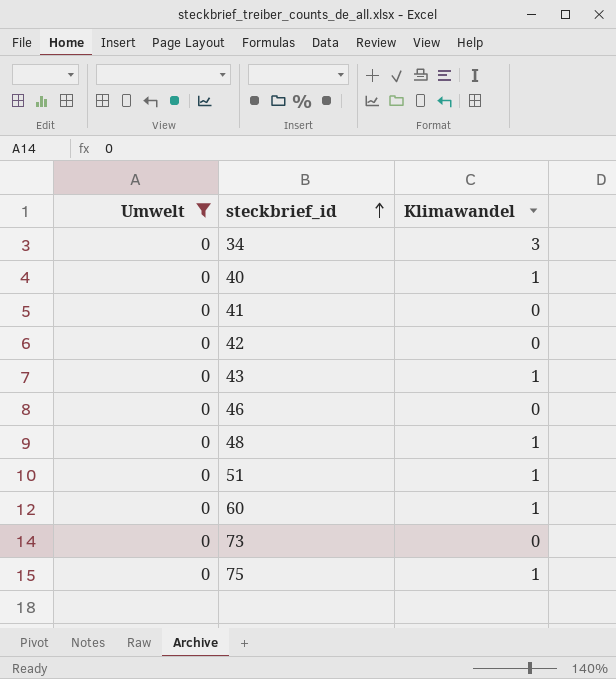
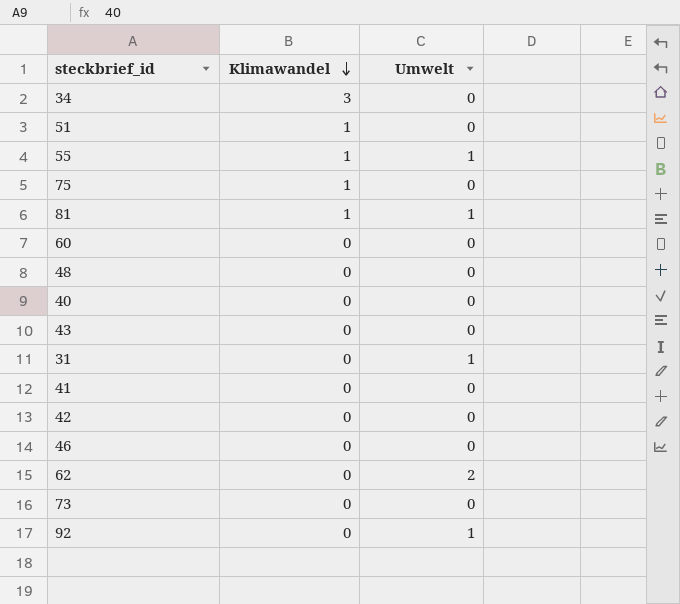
filter: Umwelt = 0 -> none
row order: steckbrief_id ascending -> Klimawandel descending
column Umwelt | position: 1 -> 3
60 | Klimawandel: 1 -> 0
48 | Klimawandel: 1 -> 0
40 | Klimawandel: 1 -> 0
43 | Klimawandel: 1 -> 0

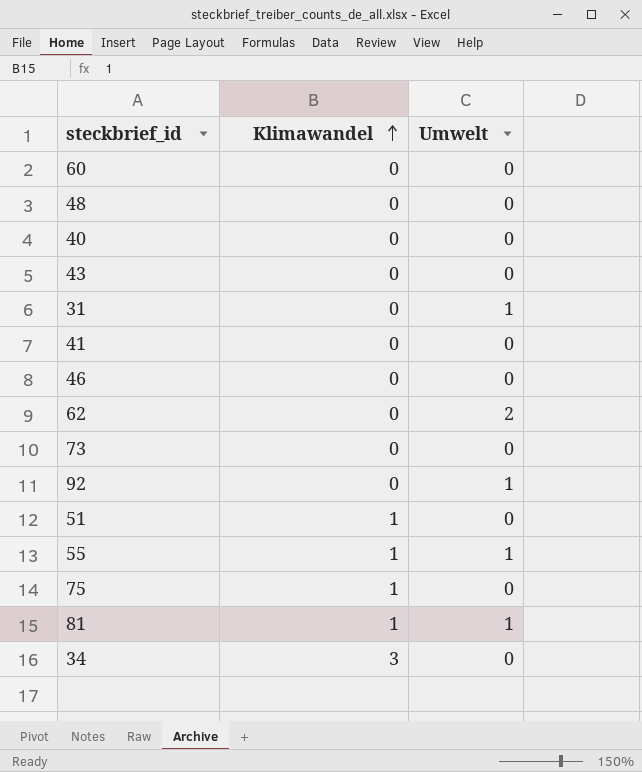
row order: Klimawandel descending -> Klimawandel ascending
row 42: 0 | 0 -> none

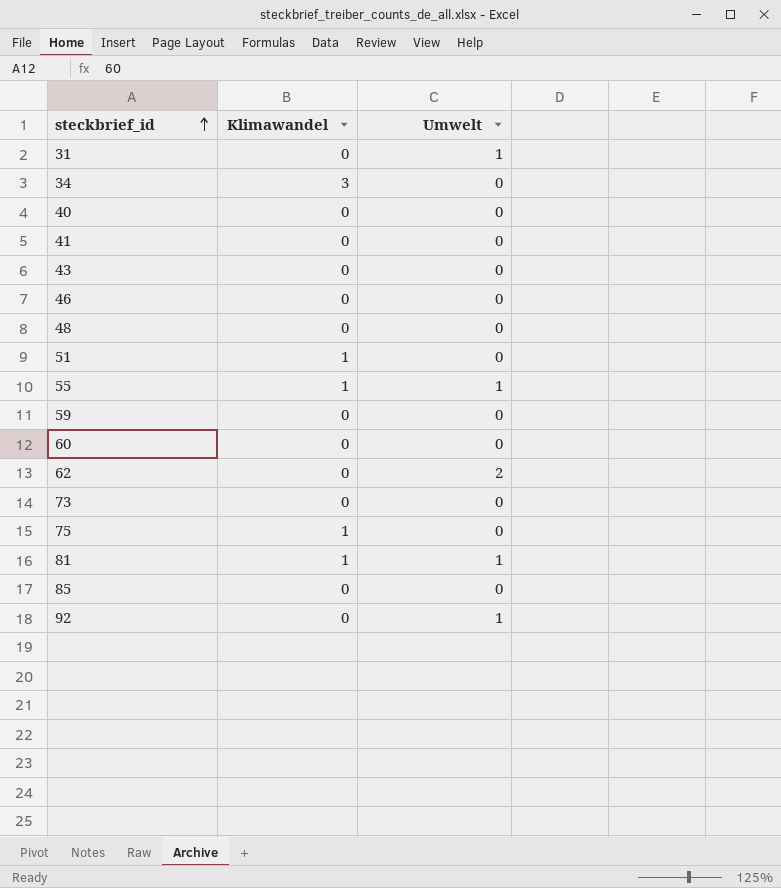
row order: Klimawandel ascending -> steckbrief_id ascending
row 59: none -> 0 | 0
row 85: none -> 0 | 0

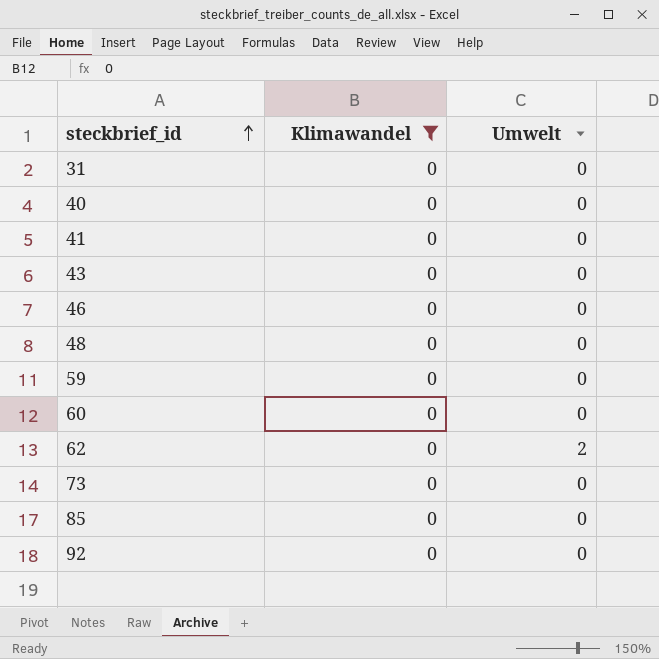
filter: none -> Klimawandel = 0
31 | Umwelt: 1 -> 0
92 | Umwelt: 1 -> 0

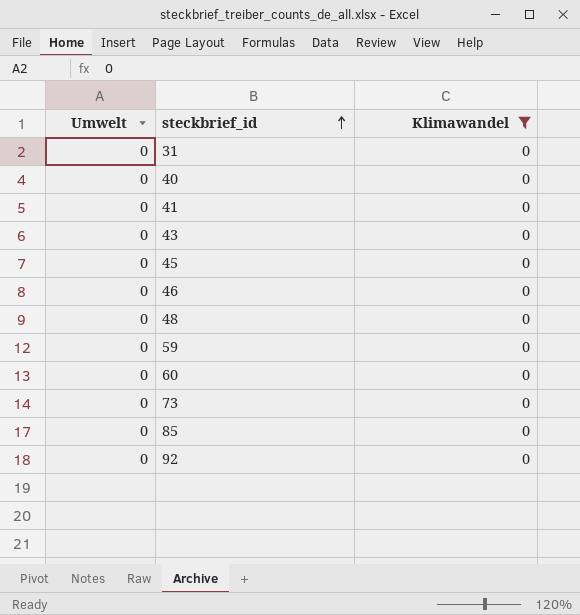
column Umwelt | position: 3 -> 1
row 62: 0 | 2 -> none
row 45: none -> 0 | 0

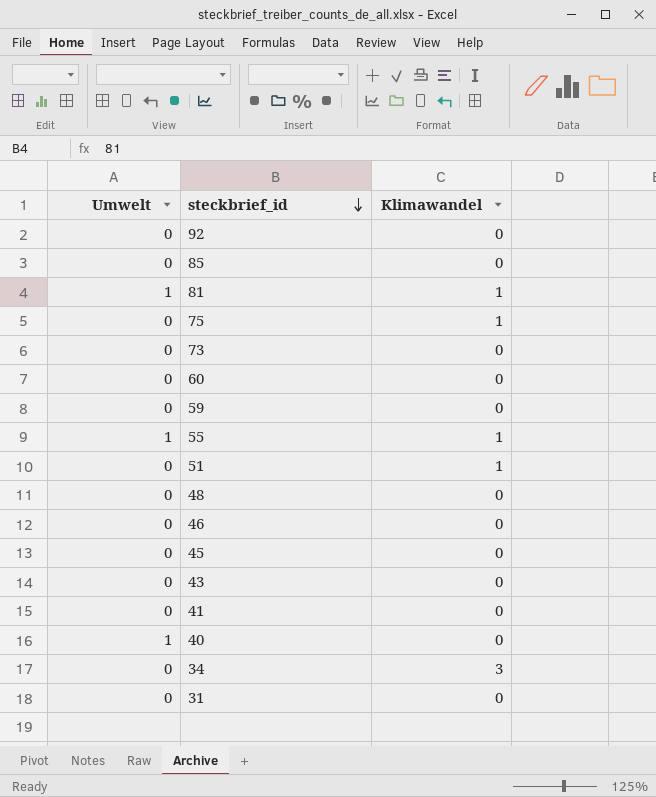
filter: Klimawandel = 0 -> none
row order: steckbrief_id ascending -> steckbrief_id descending
40 | Umwelt: 0 -> 1

